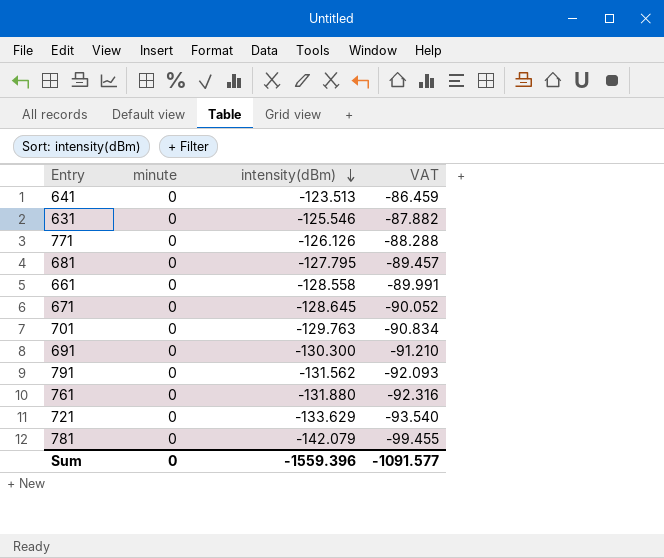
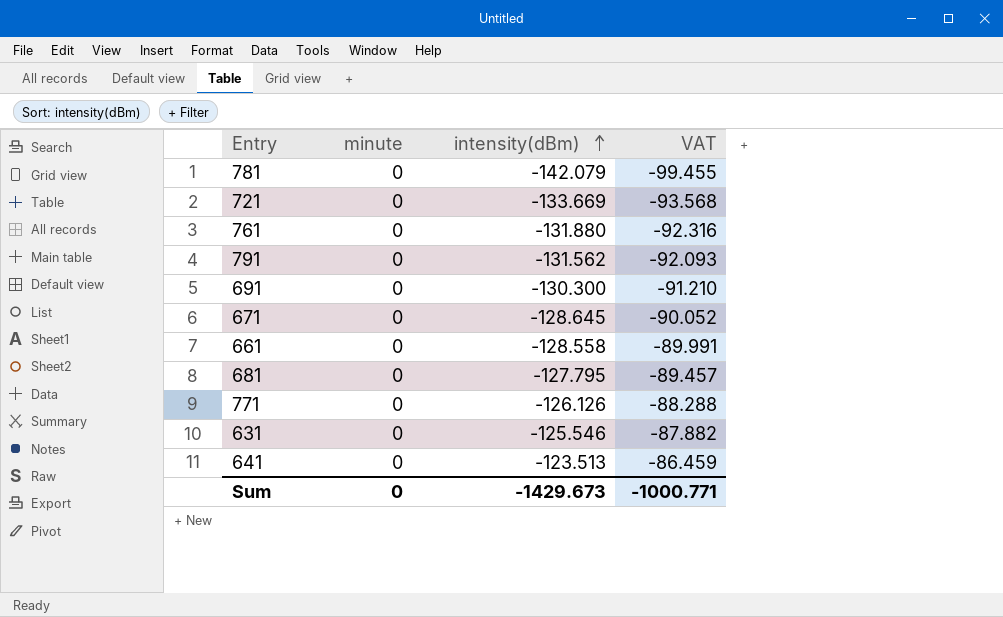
row order: intensity(dBm) descending -> intensity(dBm) ascending
row 701: 0 | -129.763 | -90.834 -> none
721 | intensity(dBm): -133.629 -> -133.669
721 | VAT: -93.540 -> -93.568
Sum | intensity(dBm): -1559.396 -> -1429.673
Sum | VAT: -1091.577 -> -1000.771

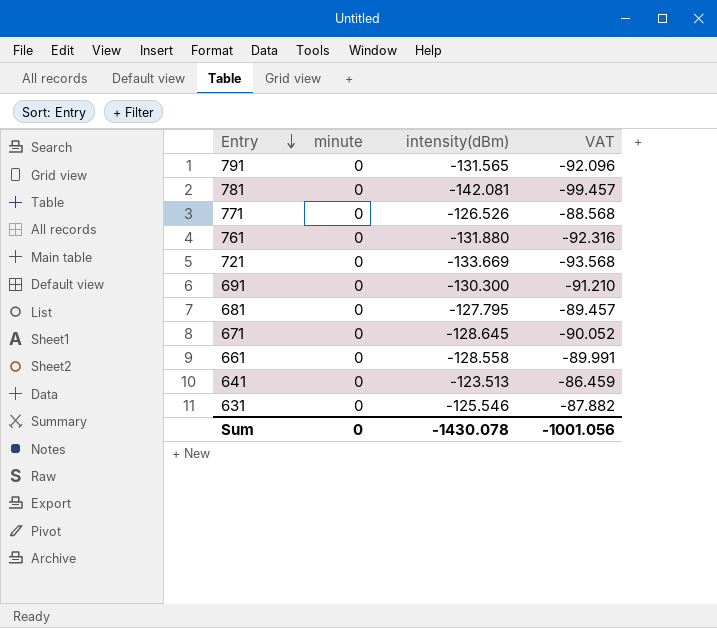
row order: intensity(dBm) ascending -> Entry descending
791 | intensity(dBm): -131.562 -> -131.565
791 | VAT: -92.093 -> -92.096
781 | intensity(dBm): -142.079 -> -142.081
781 | VAT: -99.455 -> -99.457
771 | intensity(dBm): -126.126 -> -126.526
771 | VAT: -88.288 -> -88.568
Sum | intensity(dBm): -1429.673 -> -1430.078
Sum | VAT: -1000.771 -> -1001.056

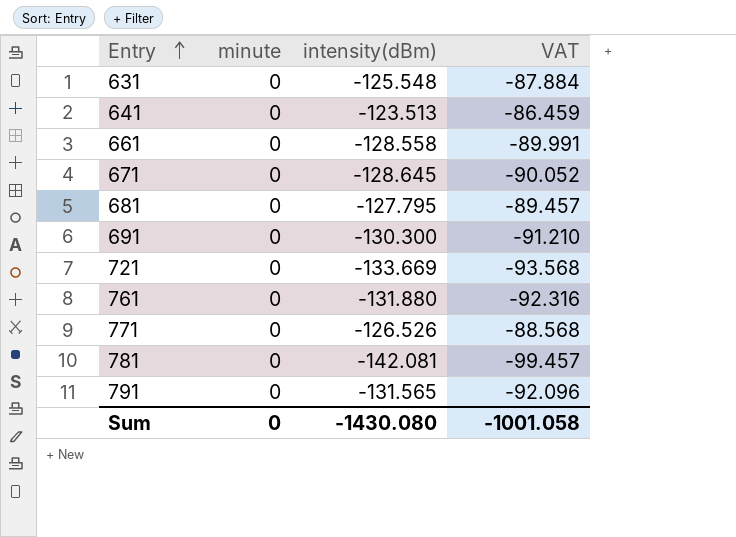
row order: Entry descending -> Entry ascending
631 | intensity(dBm): -125.546 -> -125.548
631 | VAT: -87.882 -> -87.884
Sum | intensity(dBm): -1430.078 -> -1430.080
Sum | VAT: -1001.056 -> -1001.058

